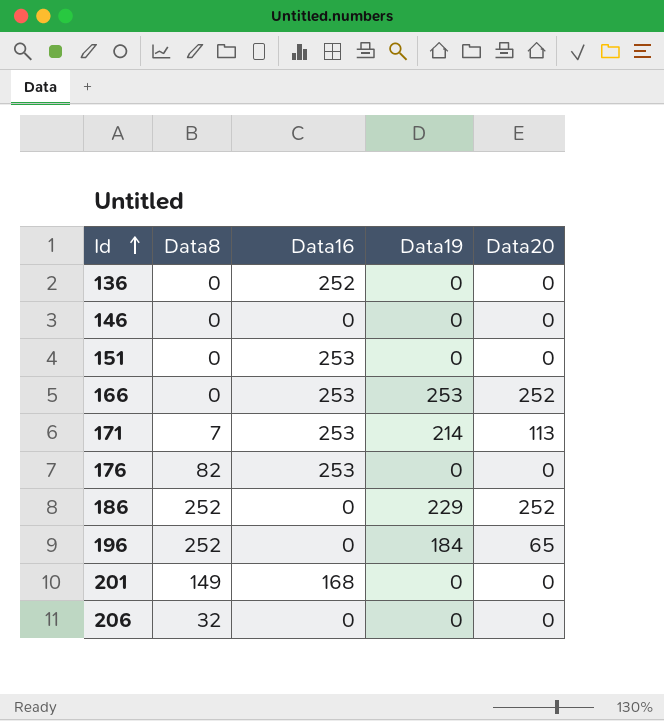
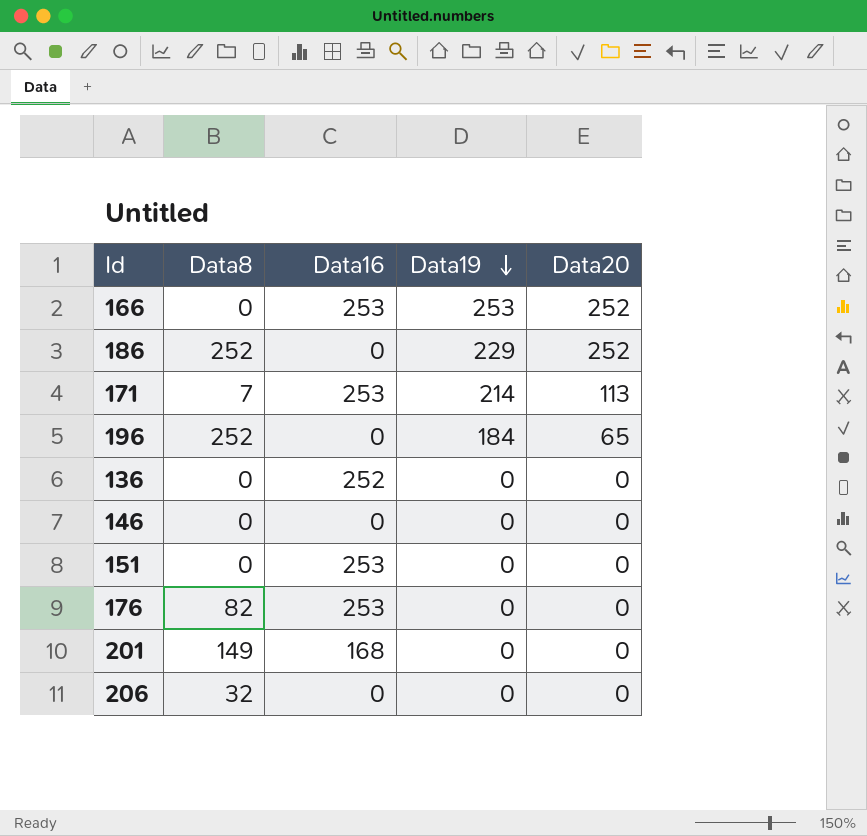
row order: Id ascending -> Data19 descending

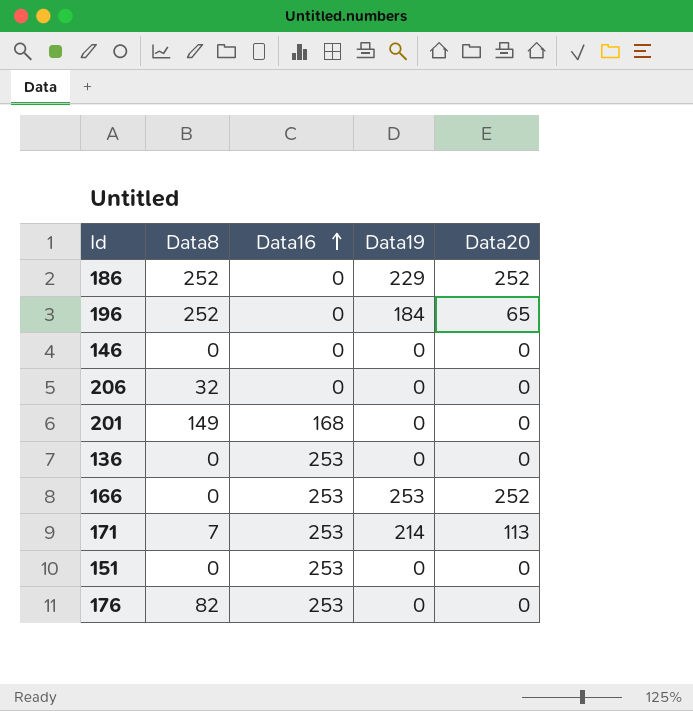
row order: Data19 descending -> Data16 ascending
136 | Data16: 252 -> 253

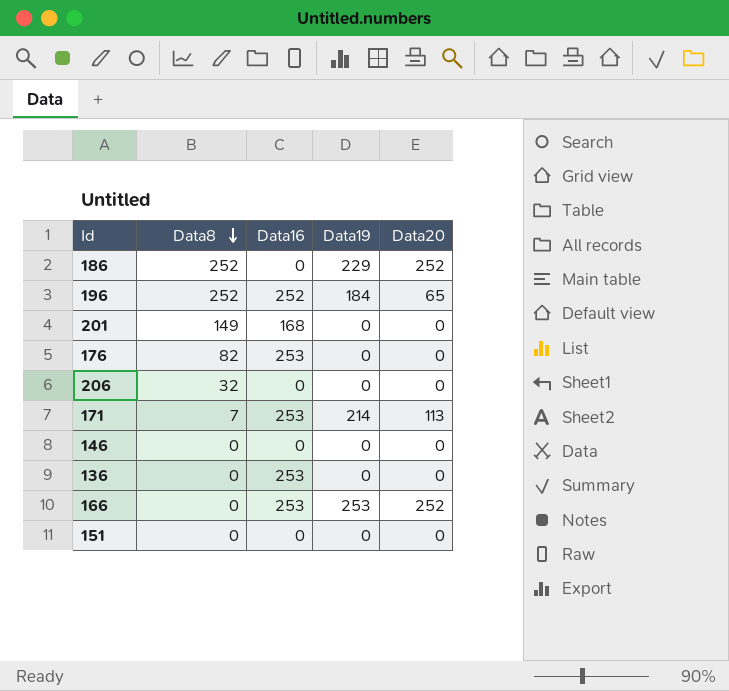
row order: Data16 ascending -> Data8 descending
196 | Data16: 0 -> 252
151 | Data16: 253 -> 0

